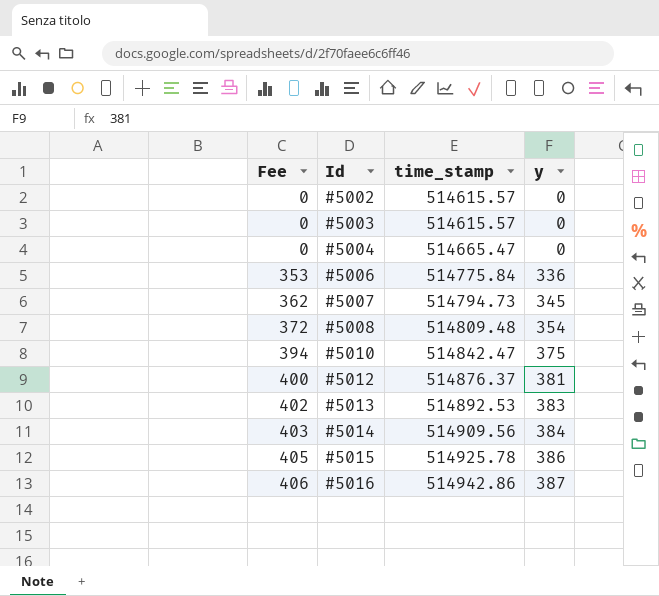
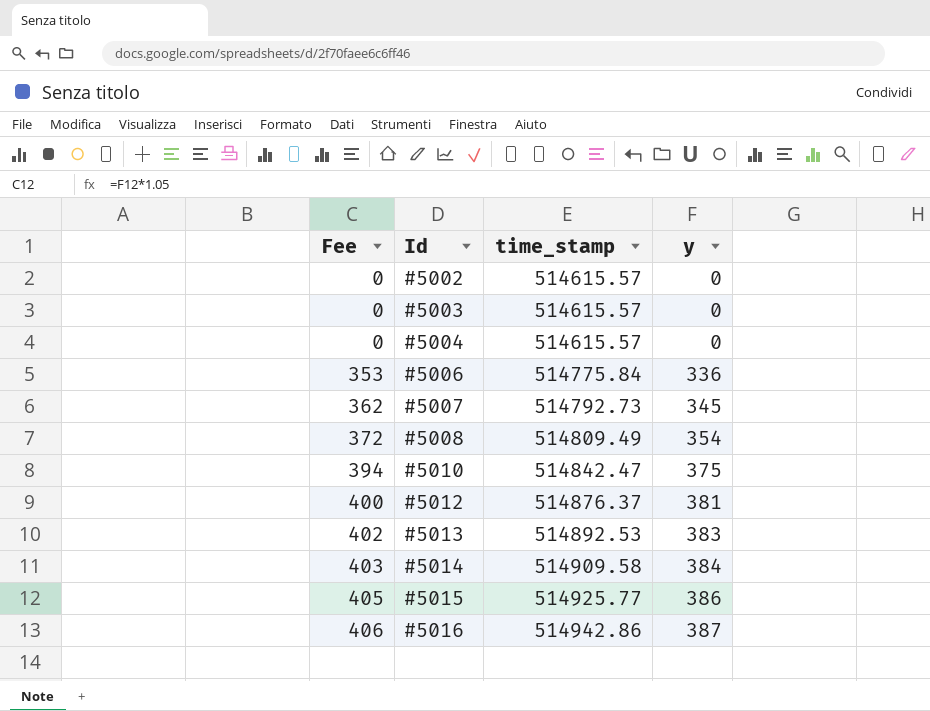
#5004 | time_stamp: 514665.47 -> 514615.57
#5007 | time_stamp: 514794.73 -> 514792.73
#5008 | time_stamp: 514809.48 -> 514809.49
#5014 | time_stamp: 514909.56 -> 514909.58
#5015 | time_stamp: 514925.78 -> 514925.77

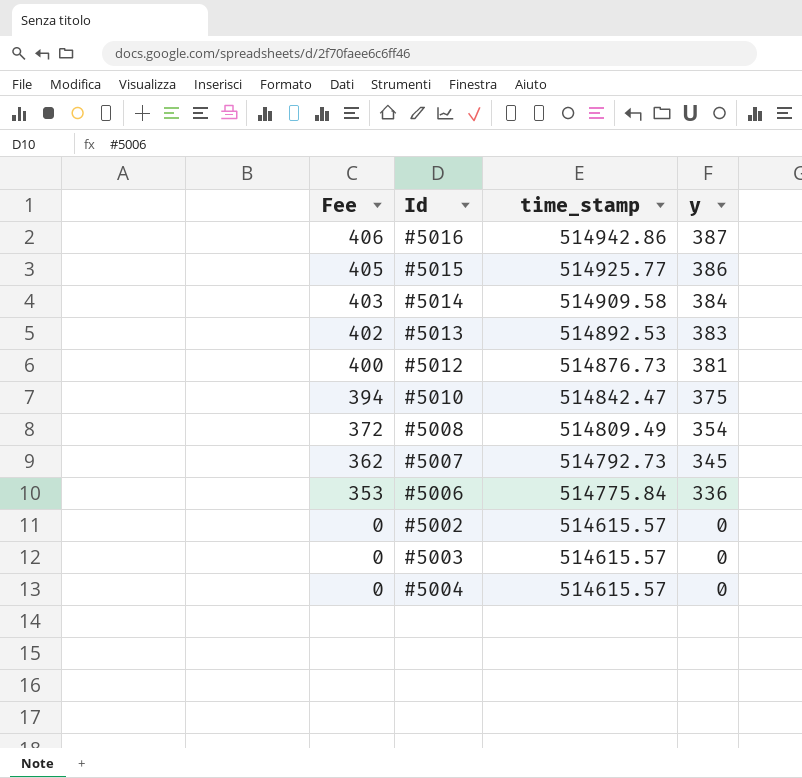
row order: Fee ascending -> Fee descending
#5012 | time_stamp: 514876.37 -> 514876.73

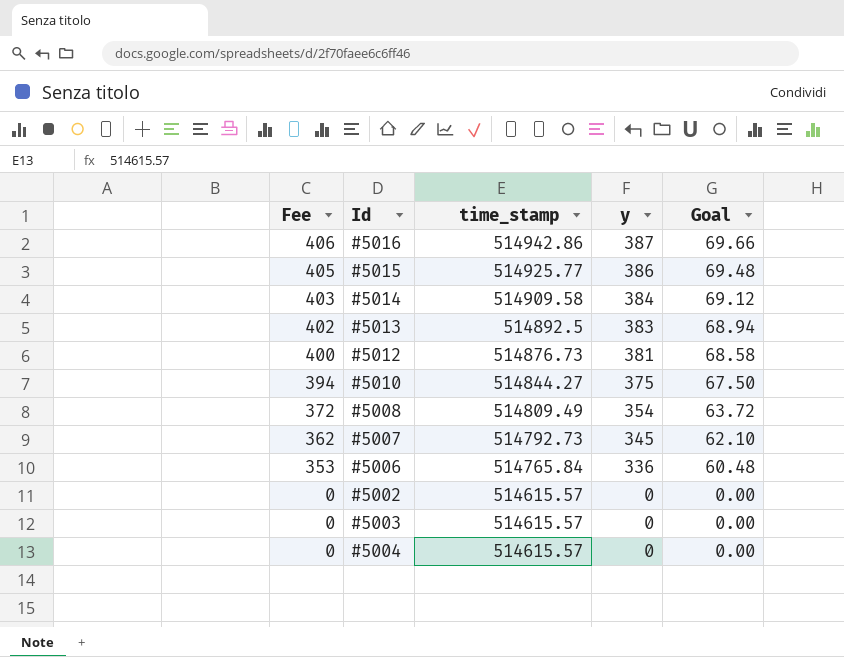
column Goal | formula: none -> [y] * 0.18
#5013 | time_stamp: 514892.53 -> 514892.5
#5010 | time_stamp: 514842.47 -> 514844.27
#5006 | time_stamp: 514775.84 -> 514765.84

